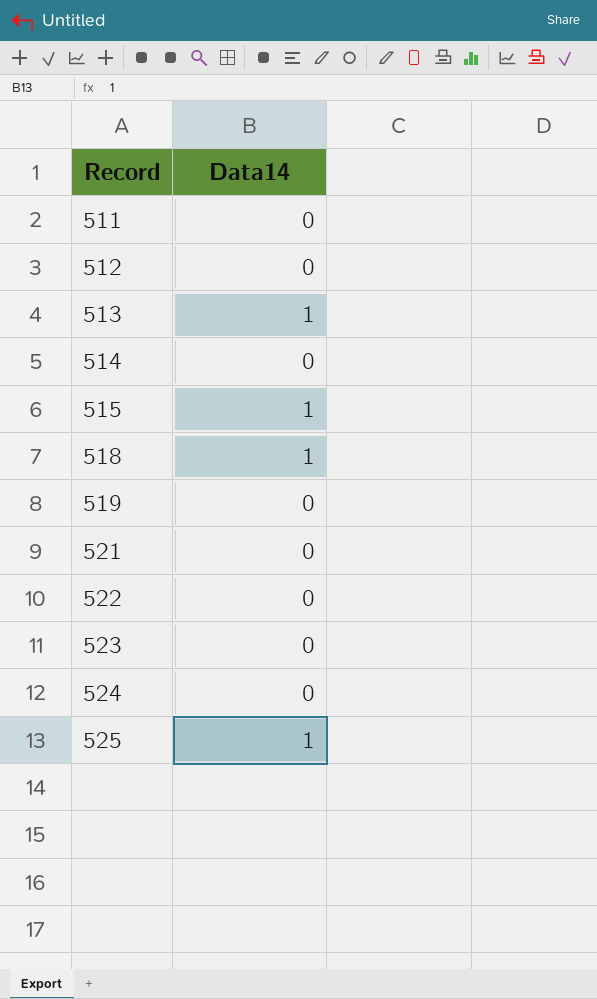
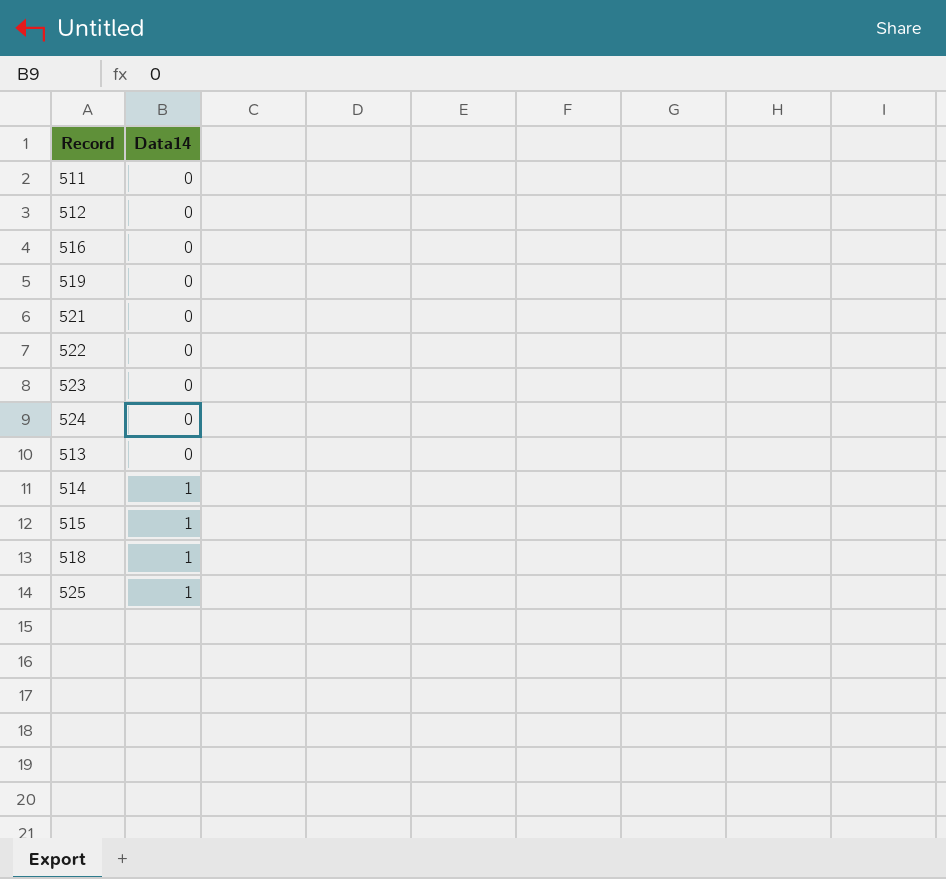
row order: Record ascending -> Data14 ascending
row 516: none -> 0
513 | Data14: 1 -> 0
514 | Data14: 0 -> 1

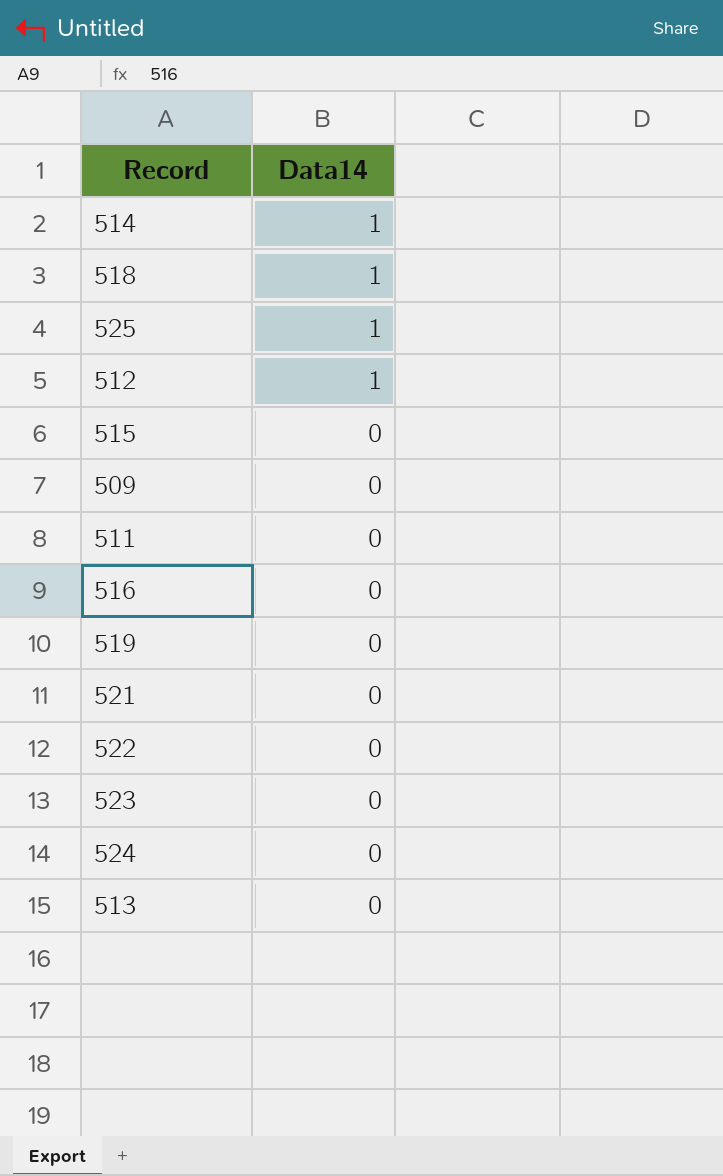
row order: Data14 ascending -> Data14 descending
512 | Data14: 0 -> 1
515 | Data14: 1 -> 0
row 509: none -> 0

